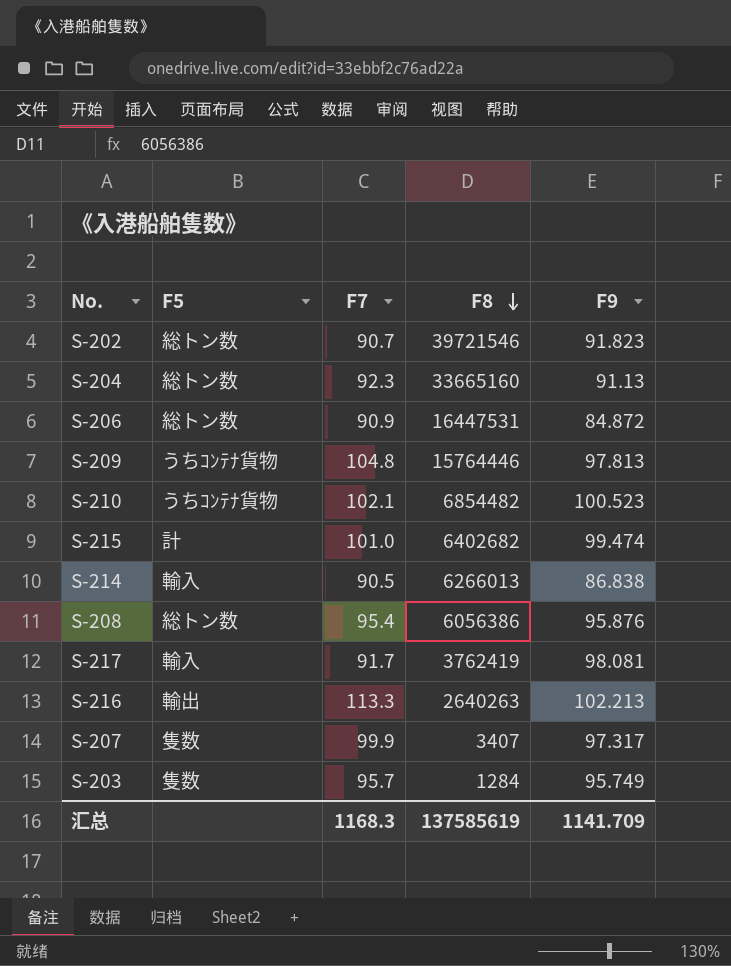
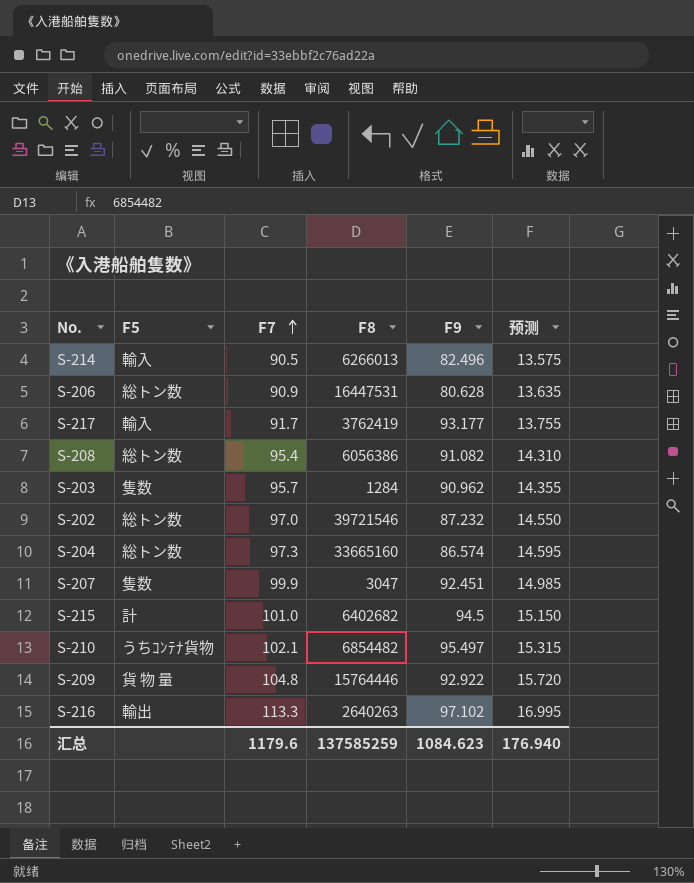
row order: F8 descending -> F7 ascending
column 预测 | formula: none -> [F7] * 0.15
S-214 | F9: 86.838 -> 82.496
S-206 | F9: 84.872 -> 80.628
S-217 | F9: 98.081 -> 93.177
S-208 | F9: 95.876 -> 91.082
S-203 | F9: 95.749 -> 90.962
S-202 | F7: 90.7 -> 97.0
S-202 | F9: 91.823 -> 87.232
S-204 | F7: 92.3 -> 97.3
S-204 | F9: 91.13 -> 86.574
S-207 | F8: 3407 -> 3047
S-207 | F9: 97.317 -> 92.451
S-215 | F9: 99.474 -> 94.5
S-210 | F9: 100.523 -> 95.497
S-209 | F5: うちｺﾝﾃﾅ貨物 -> 貨 物 量
S-209 | F9: 97.813 -> 92.922
S-216 | F9: 102.213 -> 97.102
汇总 | F7: 1168.3 -> 1179.6
汇总 | F8: 137585619 -> 137585259
汇总 | F9: 1141.709 -> 1084.623

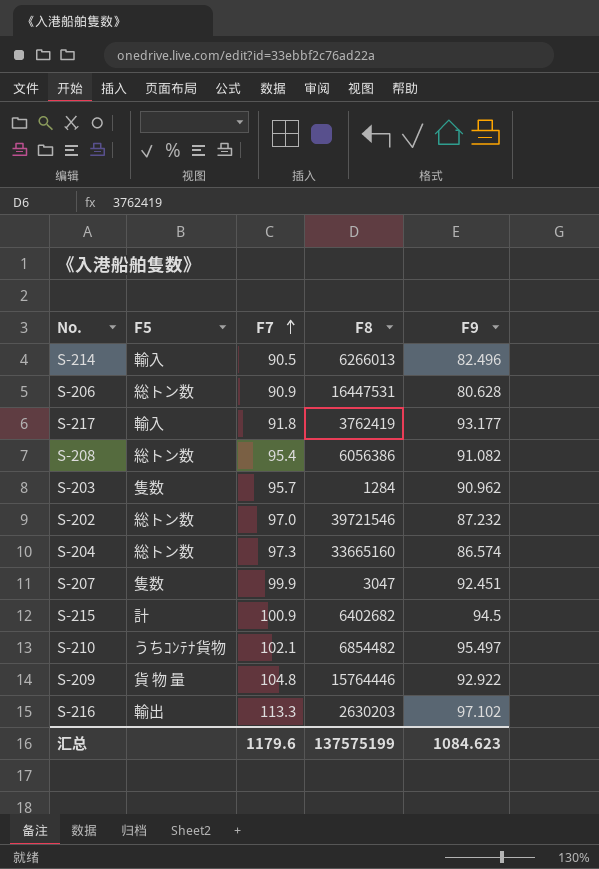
column 预测 | formula: [F7] * 0.15 -> none
S-217 | F7: 91.7 -> 91.8
S-215 | F7: 101.0 -> 100.9
S-216 | F8: 2640263 -> 2630203
汇总 | F8: 137585259 -> 137575199

